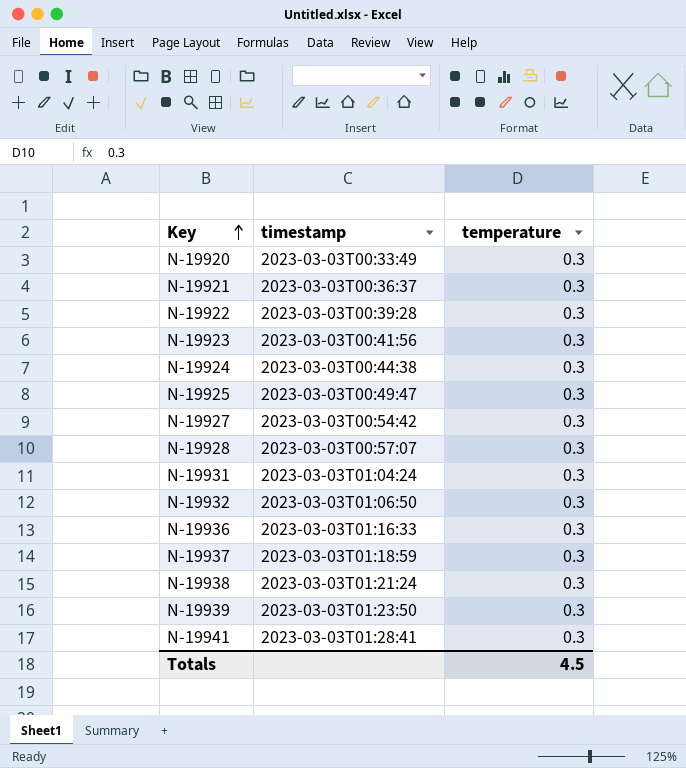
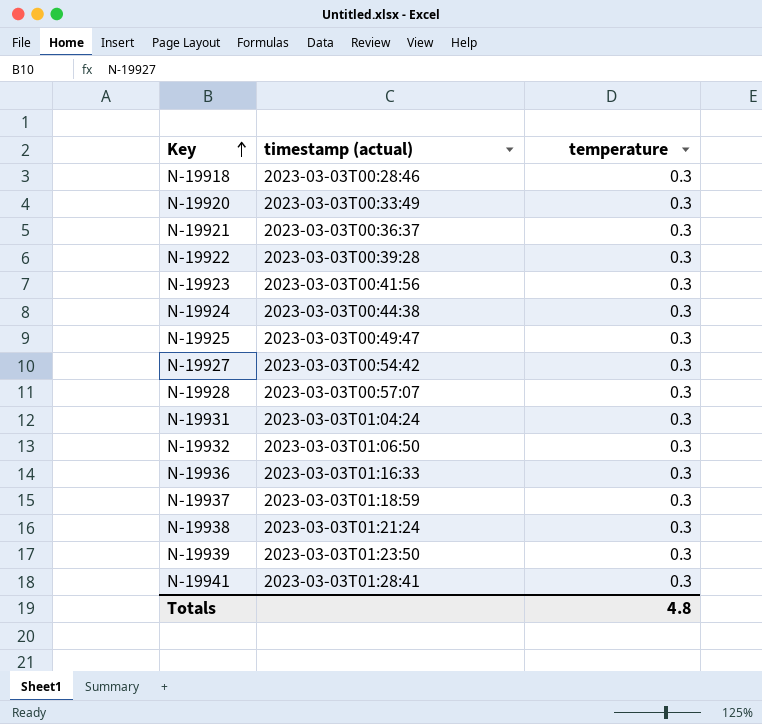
column name: timestamp -> timestamp (actual)
row N-19918: none -> 2023-03-03T00:28:46 | 0.3
Totals | temperature: 4.5 -> 4.8

